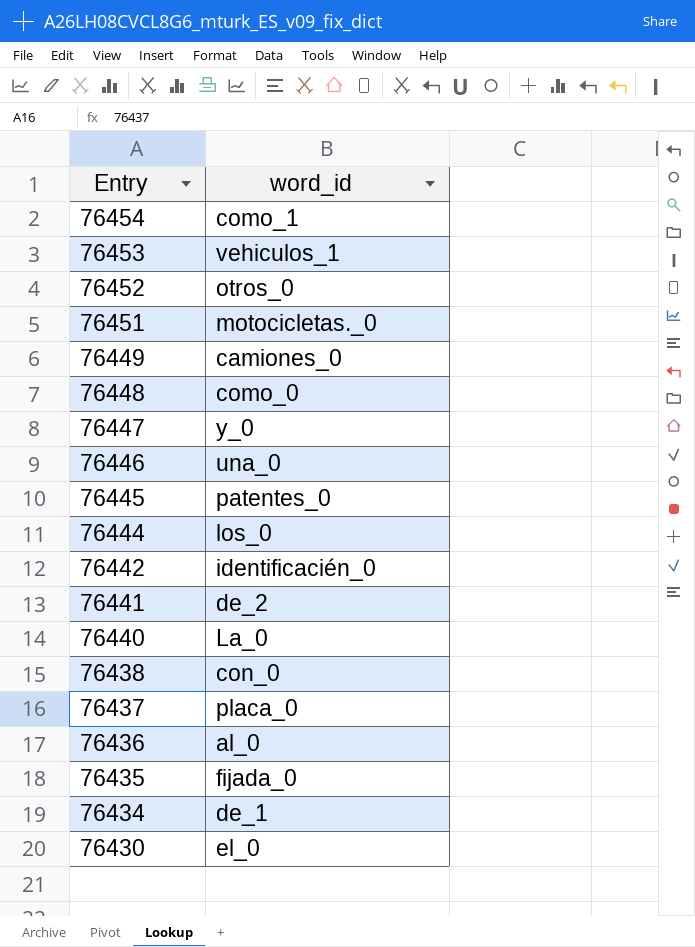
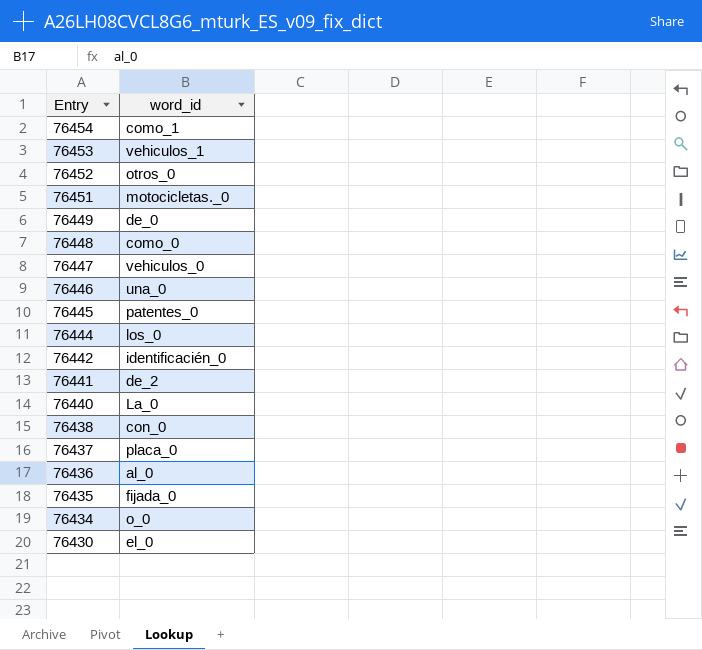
76449 | word_id: camiones_0 -> de_0
76447 | word_id: y_0 -> vehiculos_0
76434 | word_id: de_1 -> o_0

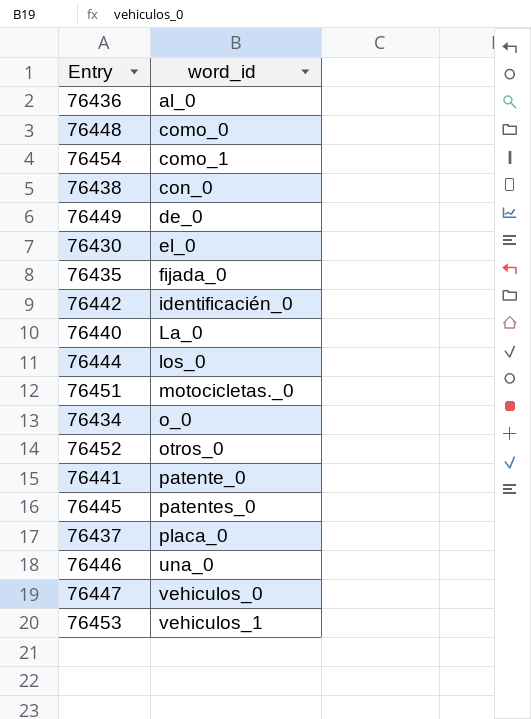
row order: Entry descending -> word_id ascending
76441 | word_id: de_2 -> patente_0

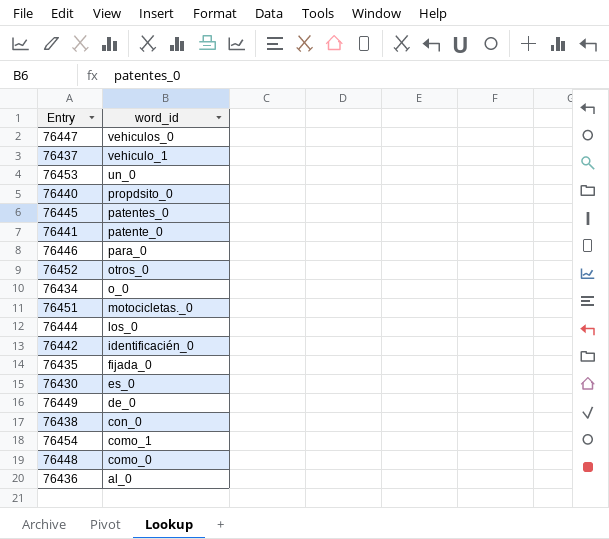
row order: word_id ascending -> word_id descending
76437 | word_id: placa_0 -> vehiculo_1
76453 | word_id: vehiculos_1 -> un_0
76440 | word_id: La_0 -> propdsito_0
76446 | word_id: una_0 -> para_0
76430 | word_id: el_0 -> es_0

